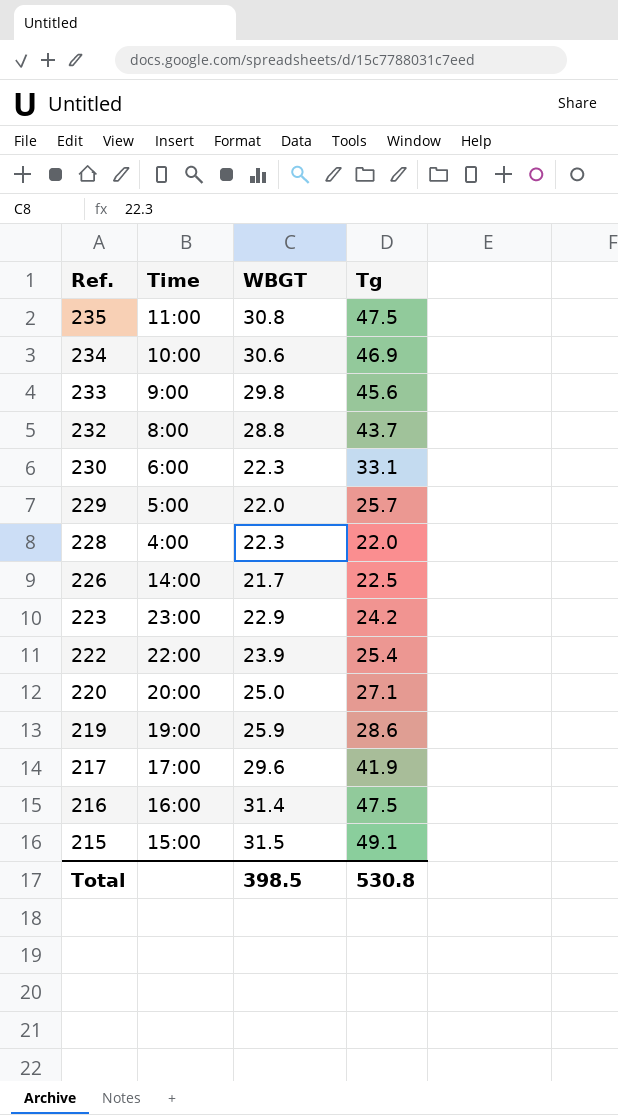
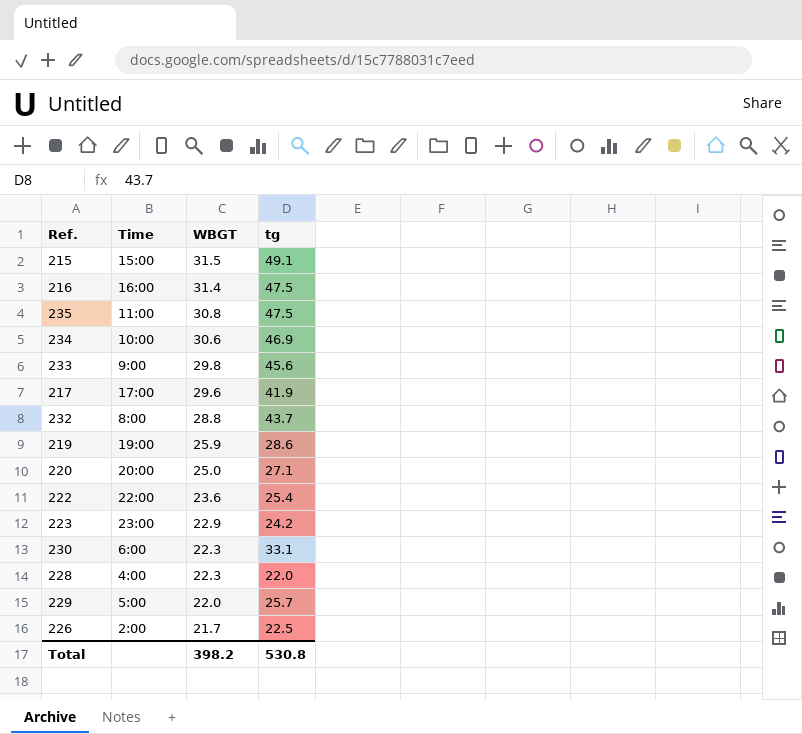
row order: Ref. descending -> WBGT descending
column name: Tg -> tg
222 | WBGT: 23.9 -> 23.6
226 | Time: 14:00 -> 2:00
Total | WBGT: 398.5 -> 398.2

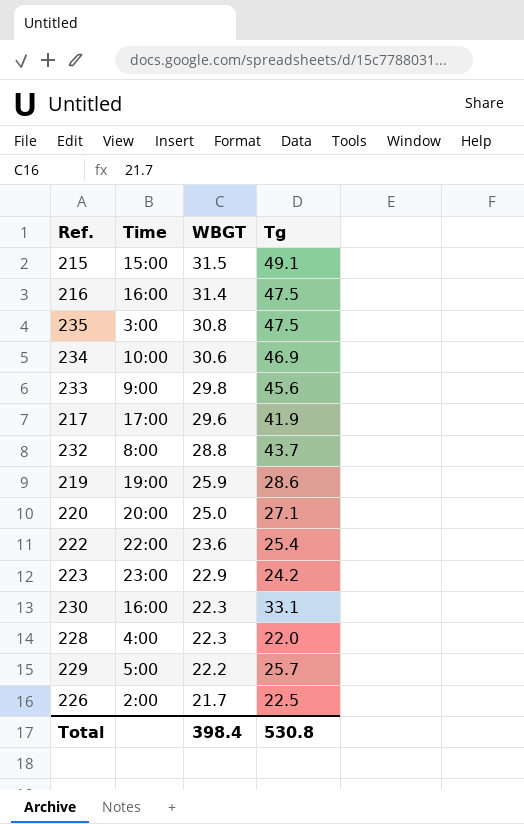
column name: tg -> Tg
235 | Time: 11:00 -> 3:00
230 | Time: 6:00 -> 16:00
229 | WBGT: 22.0 -> 22.2
Total | WBGT: 398.2 -> 398.4

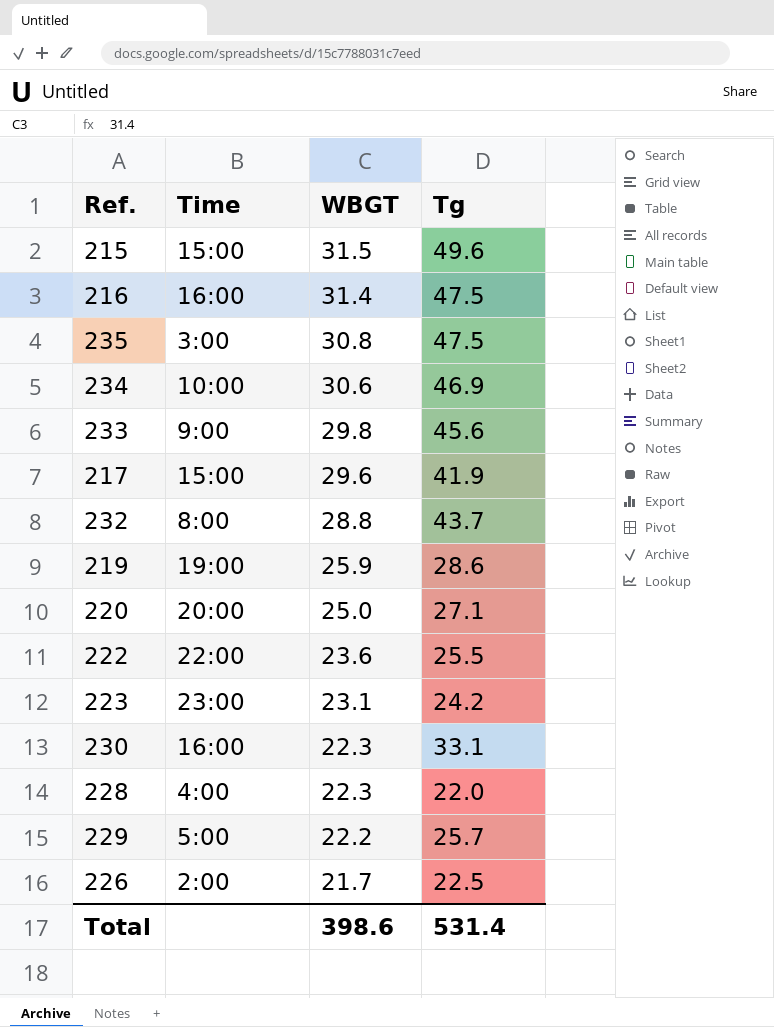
215 | Tg: 49.1 -> 49.6
217 | Time: 17:00 -> 15:00
222 | Tg: 25.4 -> 25.5
223 | WBGT: 22.9 -> 23.1
Total | WBGT: 398.4 -> 398.6
Total | Tg: 530.8 -> 531.4

